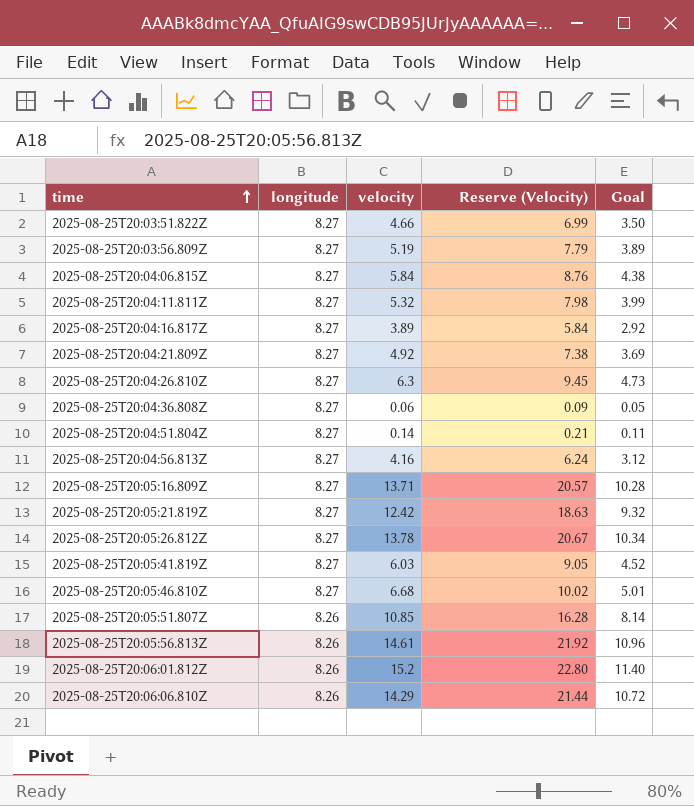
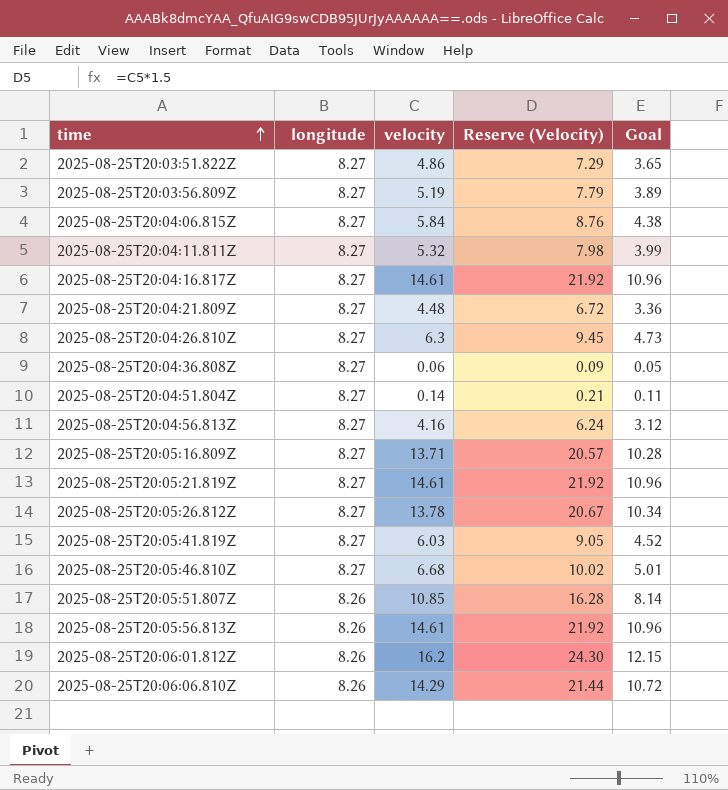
2025-08-25T20:03:51.822Z | velocity: 4.66 -> 4.86
2025-08-25T20:03:51.822Z | Reserve (Velocity): 6.99 -> 7.29
2025-08-25T20:03:51.822Z | Goal: 3.50 -> 3.65
2025-08-25T20:04:16.817Z | velocity: 3.89 -> 14.61
2025-08-25T20:04:16.817Z | Reserve (Velocity): 5.84 -> 21.92
2025-08-25T20:04:16.817Z | Goal: 2.92 -> 10.96
2025-08-25T20:04:21.809Z | velocity: 4.92 -> 4.48
2025-08-25T20:04:21.809Z | Reserve (Velocity): 7.38 -> 6.72
2025-08-25T20:04:21.809Z | Goal: 3.69 -> 3.36
2025-08-25T20:05:21.819Z | velocity: 12.42 -> 14.61
2025-08-25T20:05:21.819Z | Reserve (Velocity): 18.63 -> 21.92
2025-08-25T20:05:21.819Z | Goal: 9.32 -> 10.96
2025-08-25T20:06:01.812Z | velocity: 15.2 -> 16.2
2025-08-25T20:06:01.812Z | Reserve (Velocity): 22.80 -> 24.30
2025-08-25T20:06:01.812Z | Goal: 11.40 -> 12.15

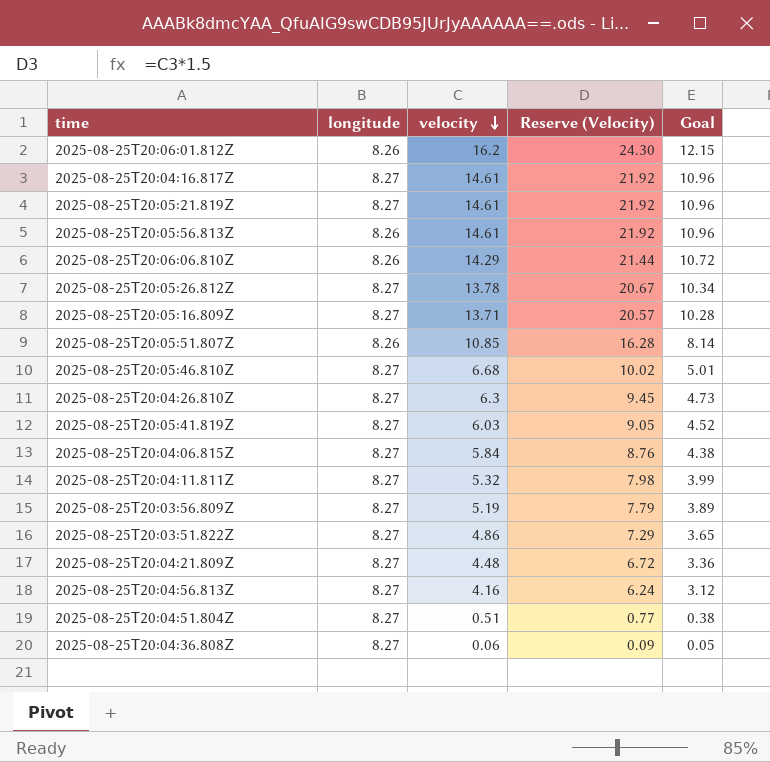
row order: time ascending -> velocity descending
2025-08-25T20:04:51.804Z | velocity: 0.14 -> 0.51
2025-08-25T20:04:51.804Z | Reserve (Velocity): 0.21 -> 0.77
2025-08-25T20:04:51.804Z | Goal: 0.11 -> 0.38

